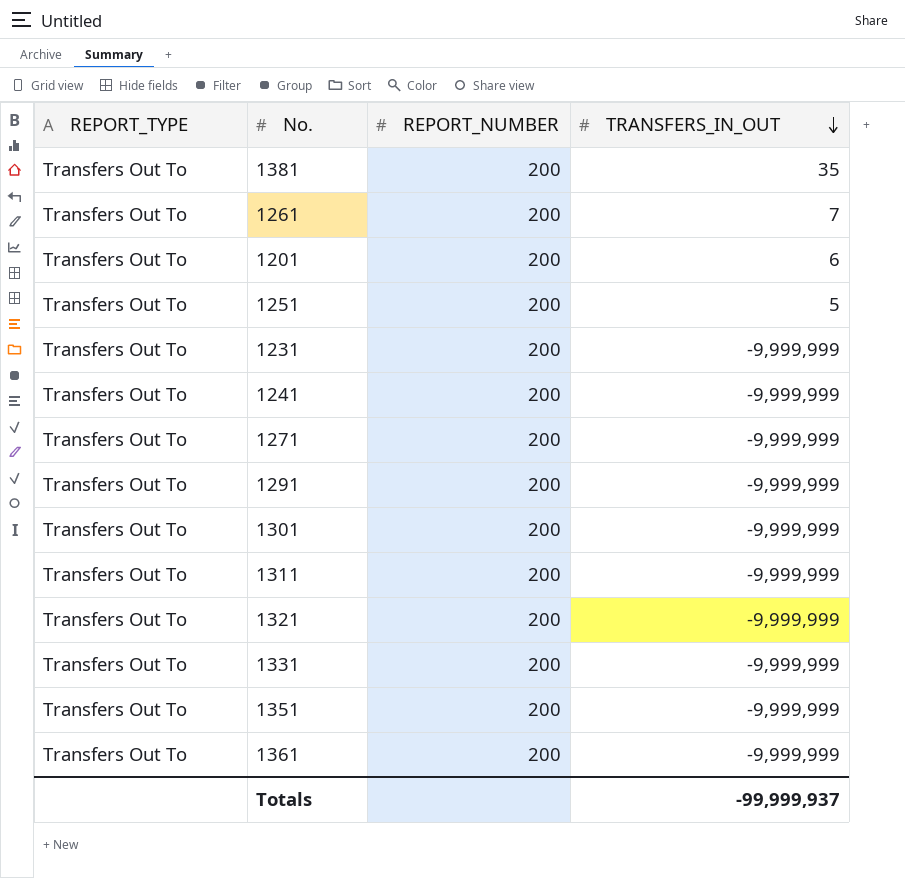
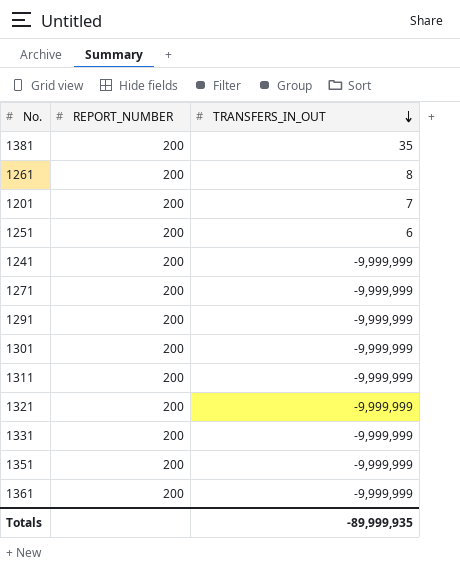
column REPORT_TYPE | position: 1 -> none
row 1231: Transfers Out To | 200 | -9,999,999 -> none
1261 | TRANSFERS_IN_OUT: 7 -> 8
1201 | TRANSFERS_IN_OUT: 6 -> 7
1251 | TRANSFERS_IN_OUT: 5 -> 6
Totals | TRANSFERS_IN_OUT: -99,999,937 -> -89,999,935

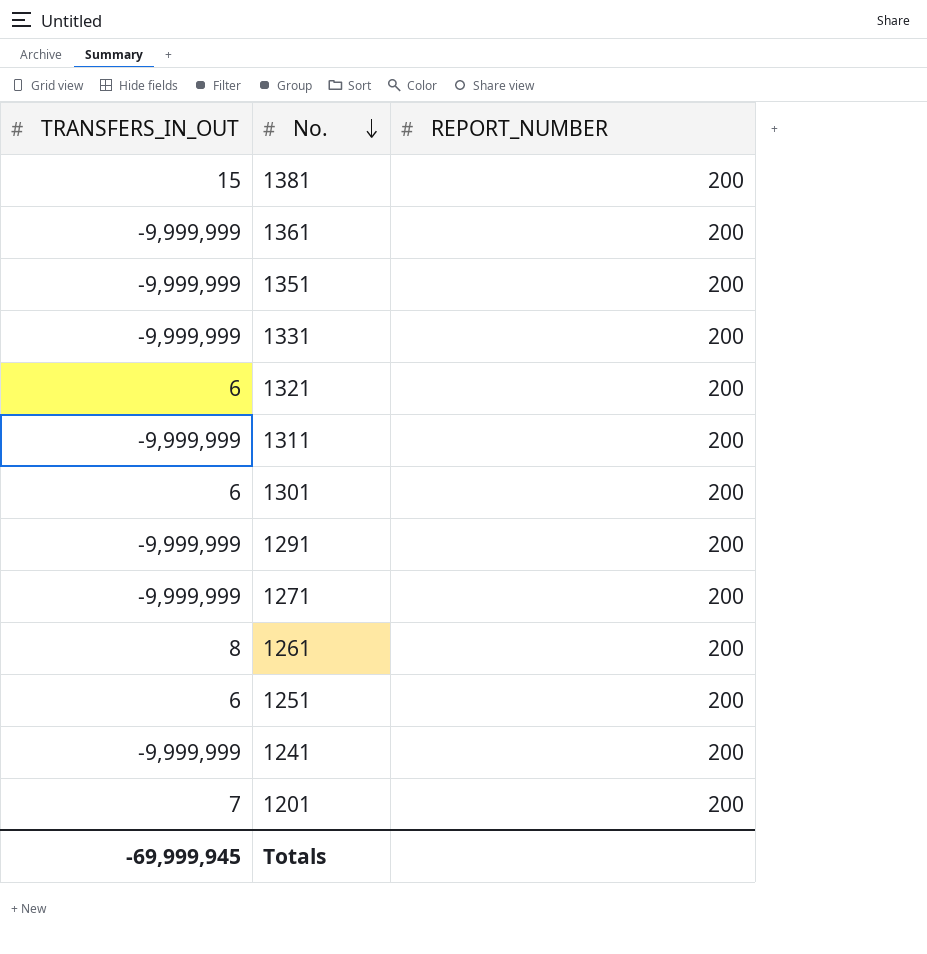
row order: TRANSFERS_IN_OUT descending -> No. descending
column TRANSFERS_IN_OUT | position: 3 -> 1
1381 | TRANSFERS_IN_OUT: 35 -> 15
1321 | TRANSFERS_IN_OUT: -9,999,999 -> 6
1301 | TRANSFERS_IN_OUT: -9,999,999 -> 6
Totals | TRANSFERS_IN_OUT: -89,999,935 -> -69,999,945

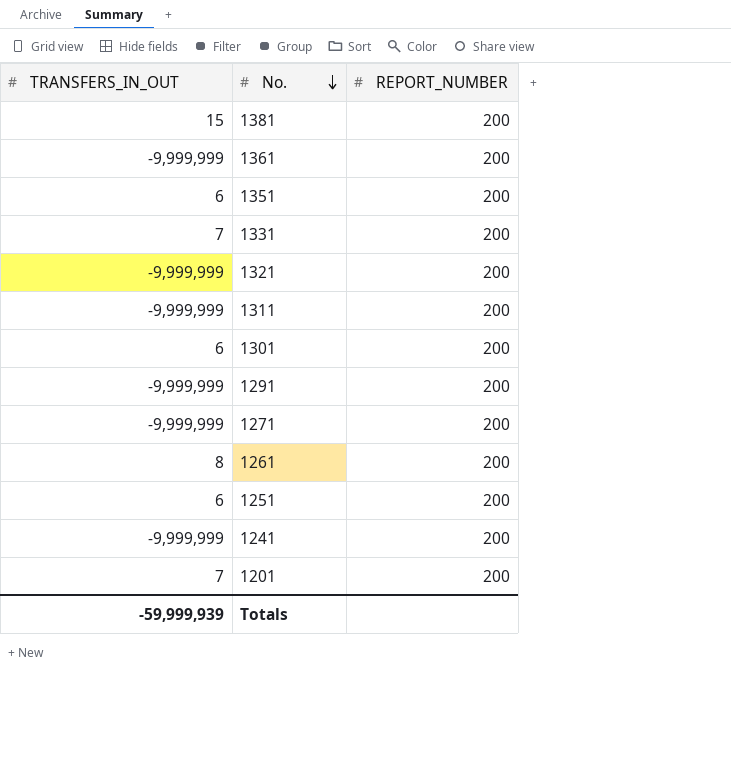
1351 | TRANSFERS_IN_OUT: -9,999,999 -> 6
1331 | TRANSFERS_IN_OUT: -9,999,999 -> 7
1321 | TRANSFERS_IN_OUT: 6 -> -9,999,999
Totals | TRANSFERS_IN_OUT: -69,999,945 -> -59,999,939

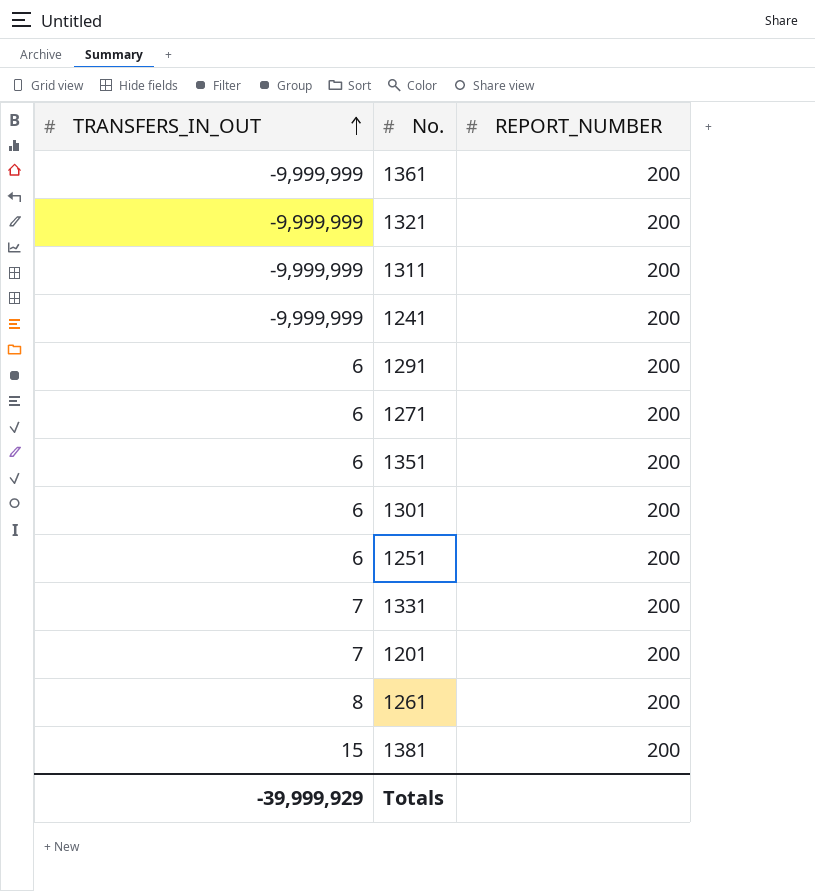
row order: No. descending -> TRANSFERS_IN_OUT ascending
1291 | TRANSFERS_IN_OUT: -9,999,999 -> 6
1271 | TRANSFERS_IN_OUT: -9,999,999 -> 6
Totals | TRANSFERS_IN_OUT: -59,999,939 -> -39,999,929

